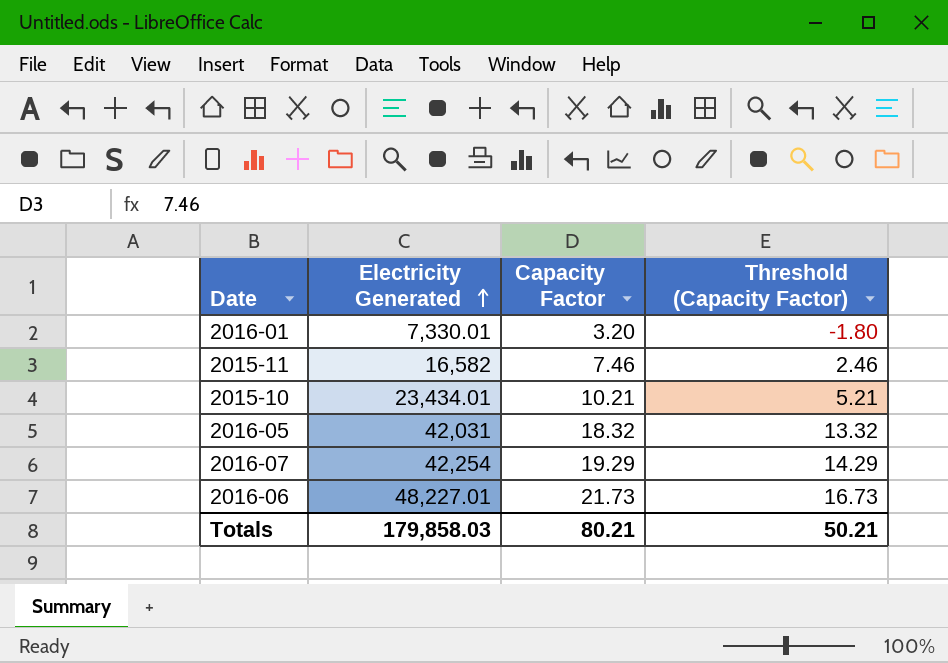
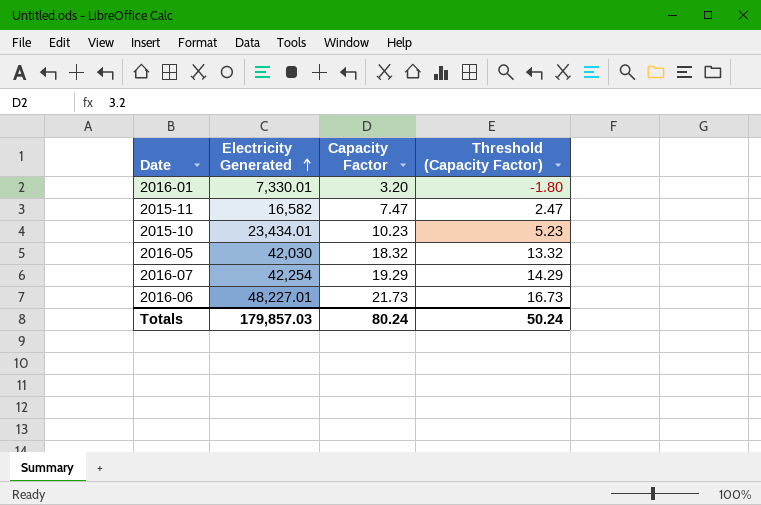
2015-11 | Capacity Factor: 7.46 -> 7.47
2015-11 | Threshold (Capacity Factor): 2.46 -> 2.47
2015-10 | Capacity Factor: 10.21 -> 10.23
2015-10 | Threshold (Capacity Factor): 5.21 -> 5.23
2016-05 | Electricity Generated: 42,031 -> 42,030
Totals | Electricity Generated: 179,858.03 -> 179,857.03
Totals | Capacity Factor: 80.21 -> 80.24
Totals | Threshold (Capacity Factor): 50.21 -> 50.24

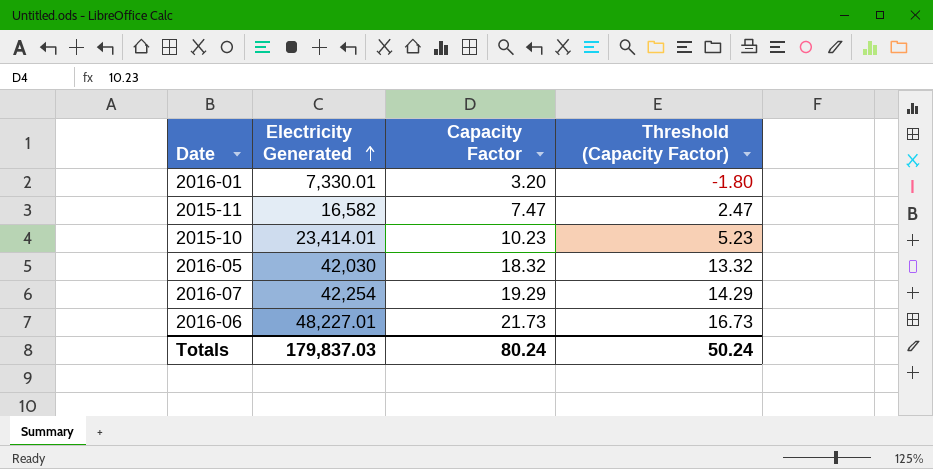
2015-10 | Electricity Generated: 23,434.01 -> 23,414.01
Totals | Electricity Generated: 179,857.03 -> 179,837.03

